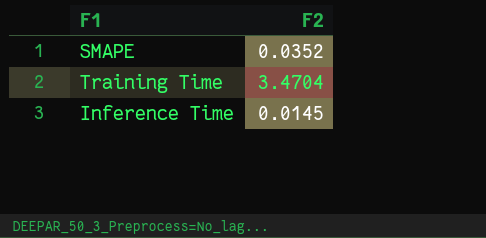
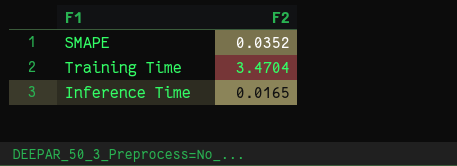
Inference Time | F2: 0.0145 -> 0.0165

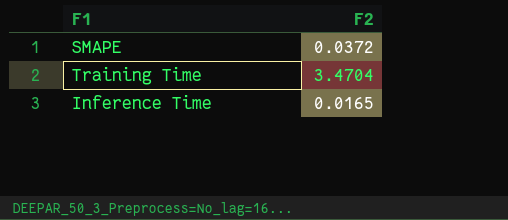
SMAPE | F2: 0.0352 -> 0.0372

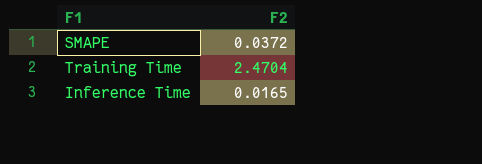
Training Time | F2: 3.4704 -> 2.4704

